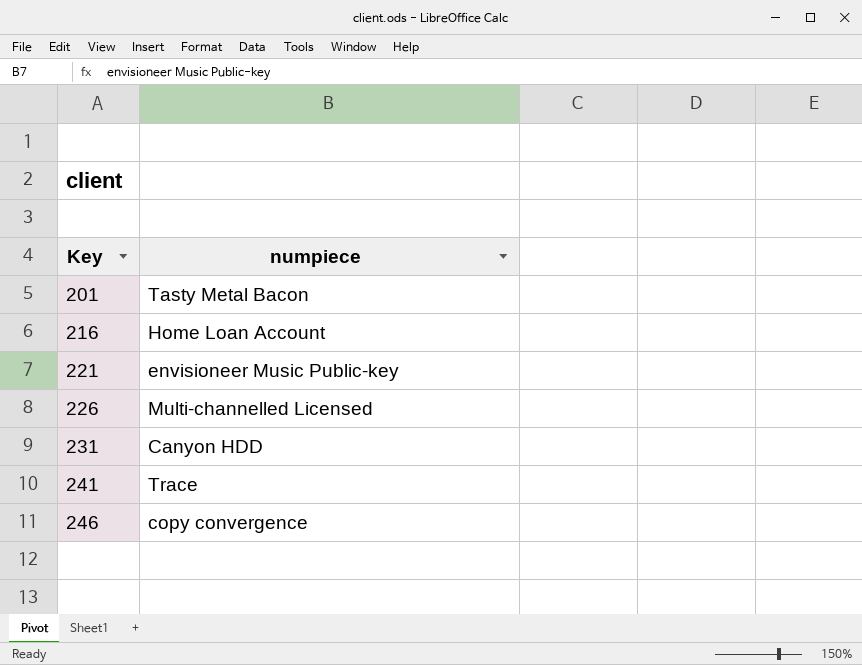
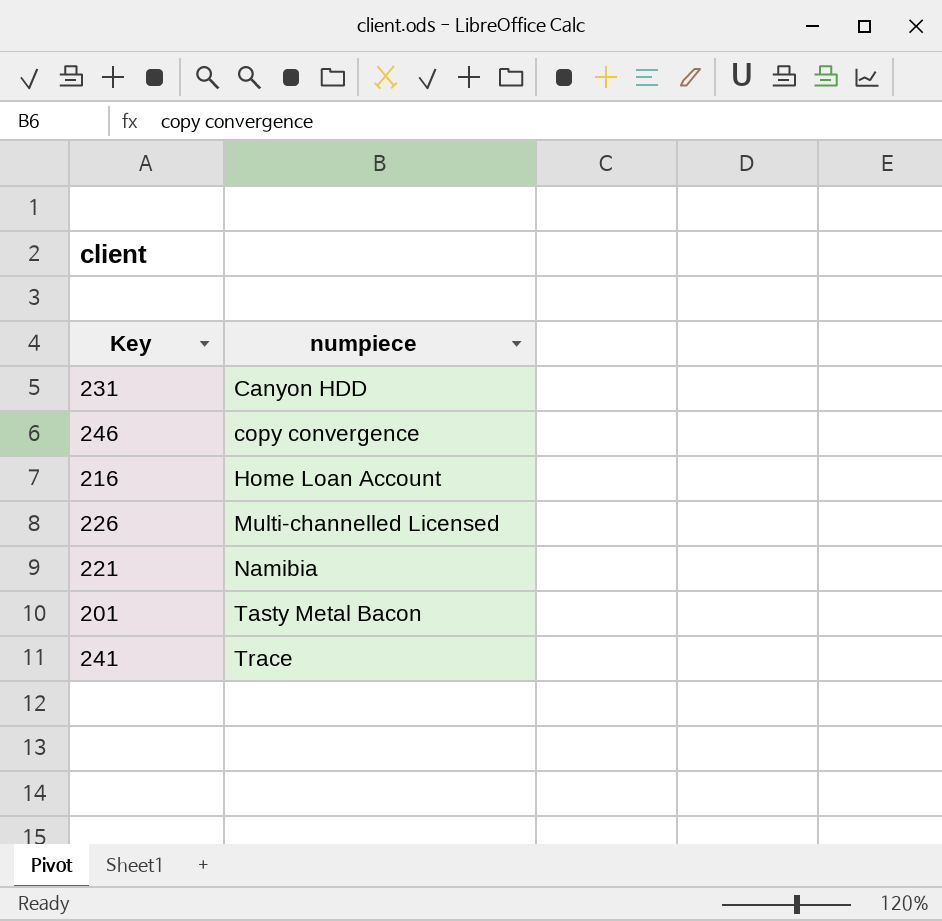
row order: Key ascending -> numpiece ascending
221 | numpiece: envisioneer Music Public-key -> Namibia

